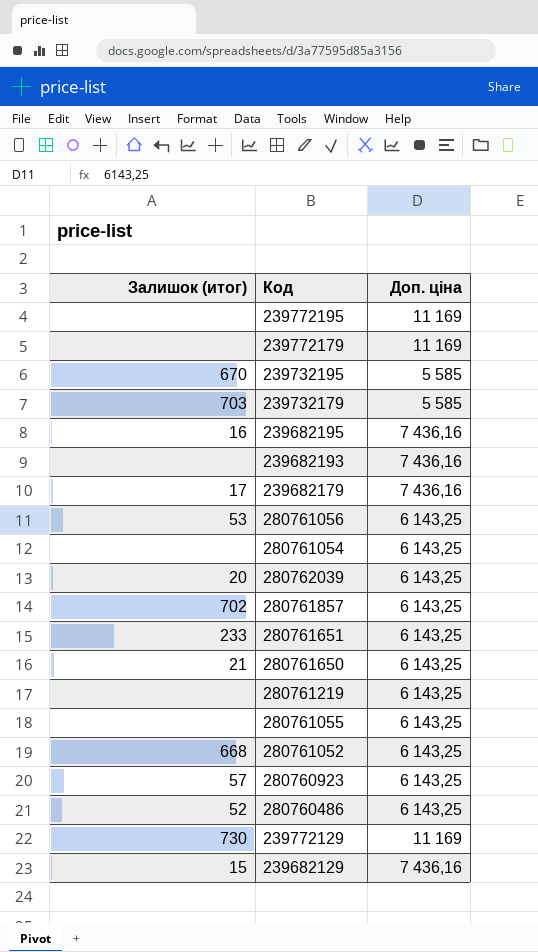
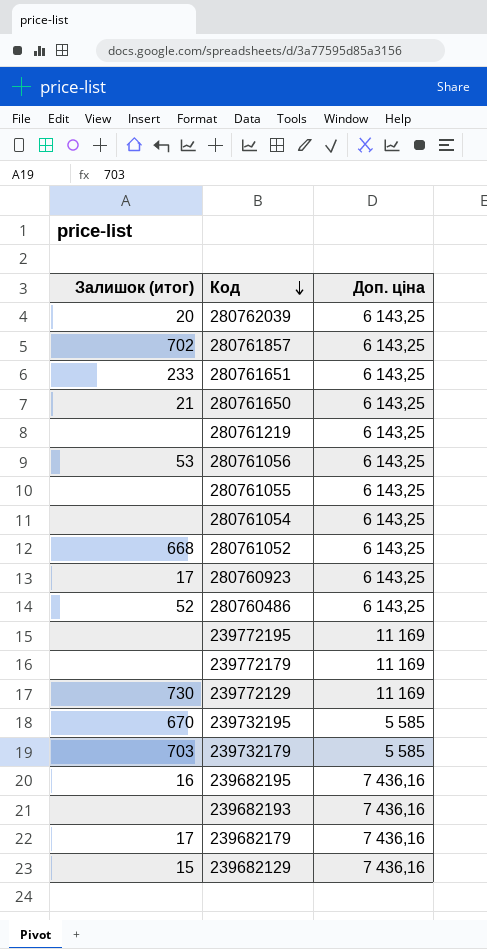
row order: none -> Код descending
280760923 | Залишок (итог): 57 -> 17

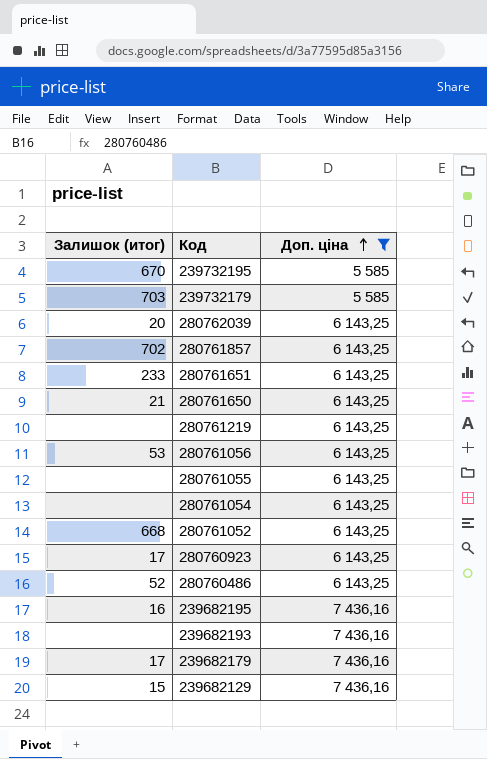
filter: none -> Доп. ціна != 11 169
row order: Код descending -> Доп. ціна ascending

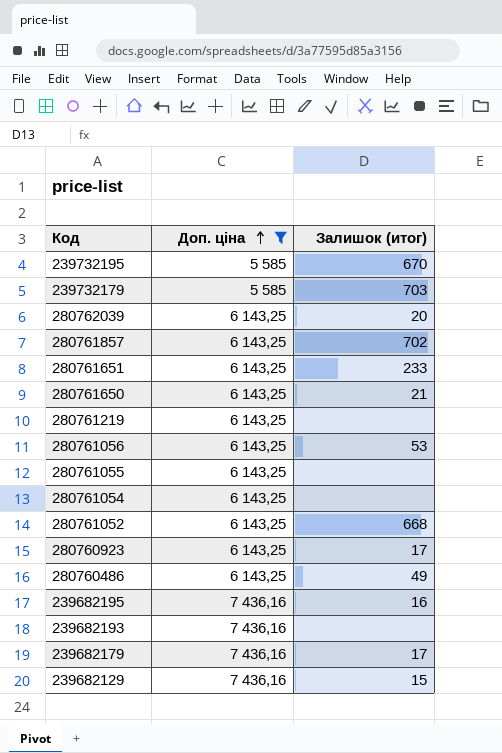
column Залишок (итог) | position: 1 -> 3
280760486 | Залишок (итог): 52 -> 49

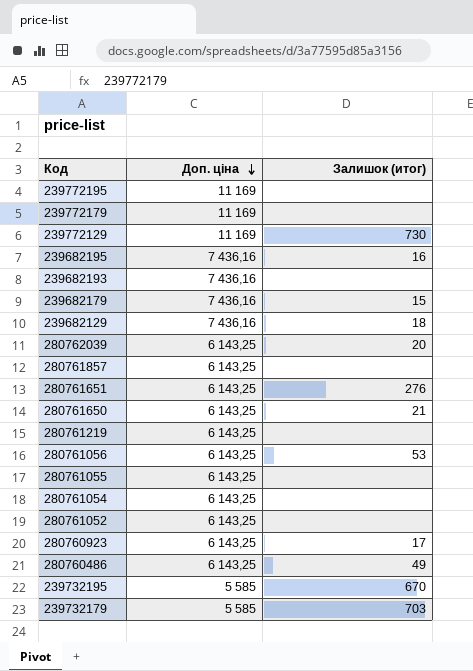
filter: Доп. ціна != 11 169 -> none
row order: Доп. ціна ascending -> Доп. ціна descending
239682179 | Залишок (итог): 17 -> 15
239682129 | Залишок (итог): 15 -> 18
280761857 | Залишок (итог): 702 -> none
280761651 | Залишок (итог): 233 -> 276
280761052 | Залишок (итог): 668 -> none

